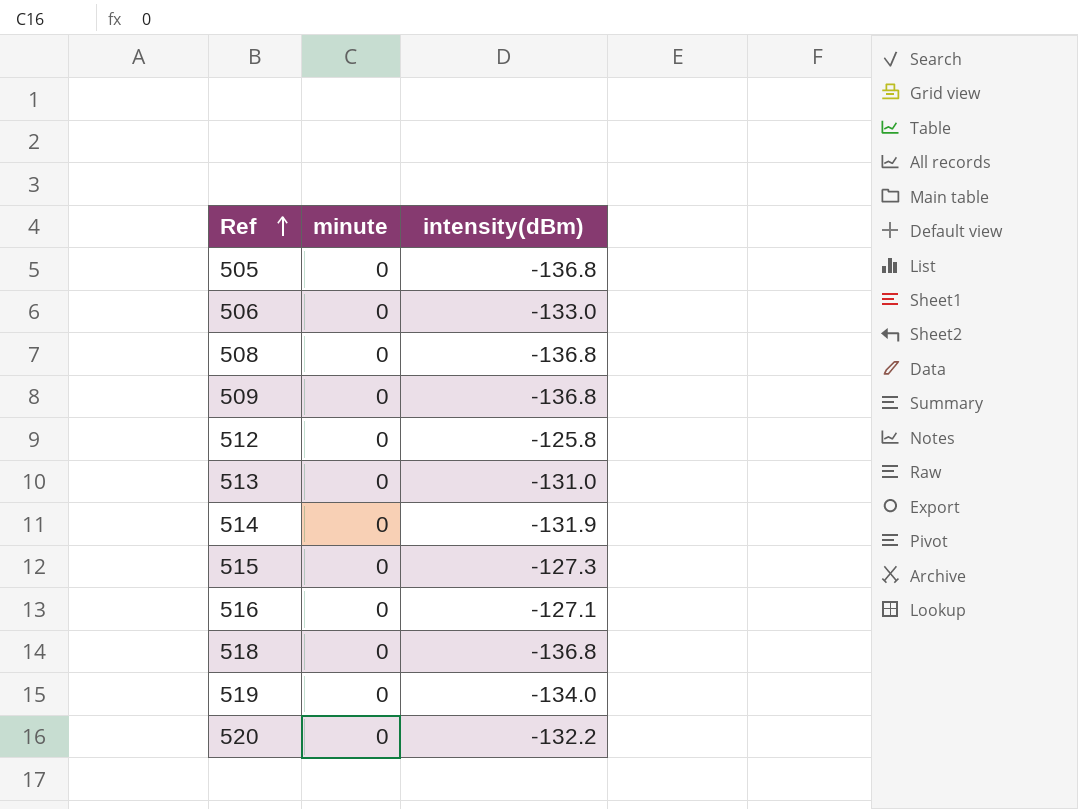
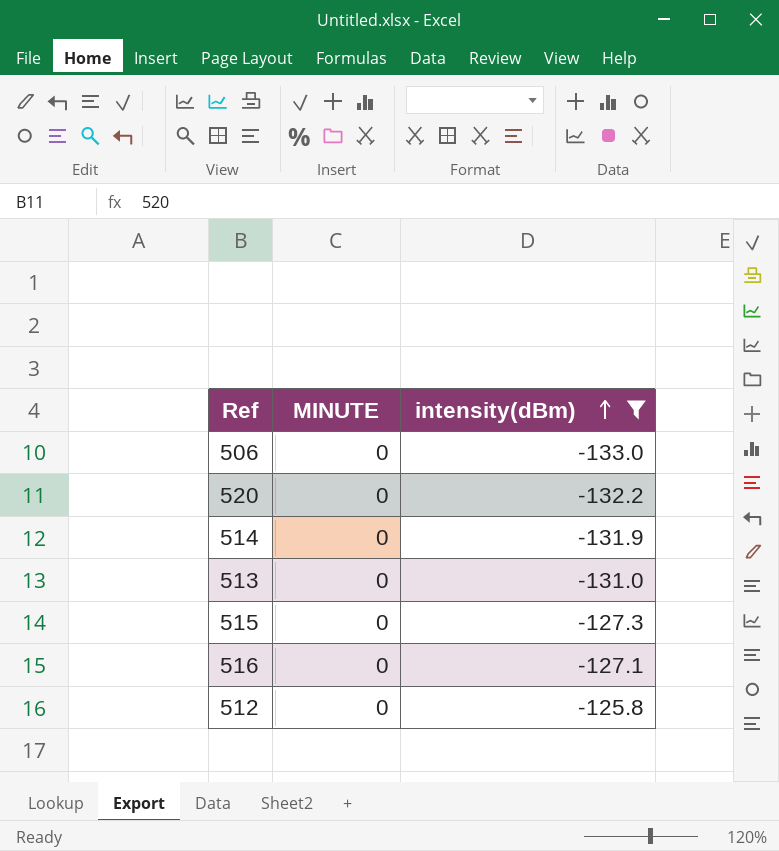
filter: none -> intensity(dBm) >= -133.0
row order: Ref ascending -> intensity(dBm) ascending
column name: minute -> MINUTE

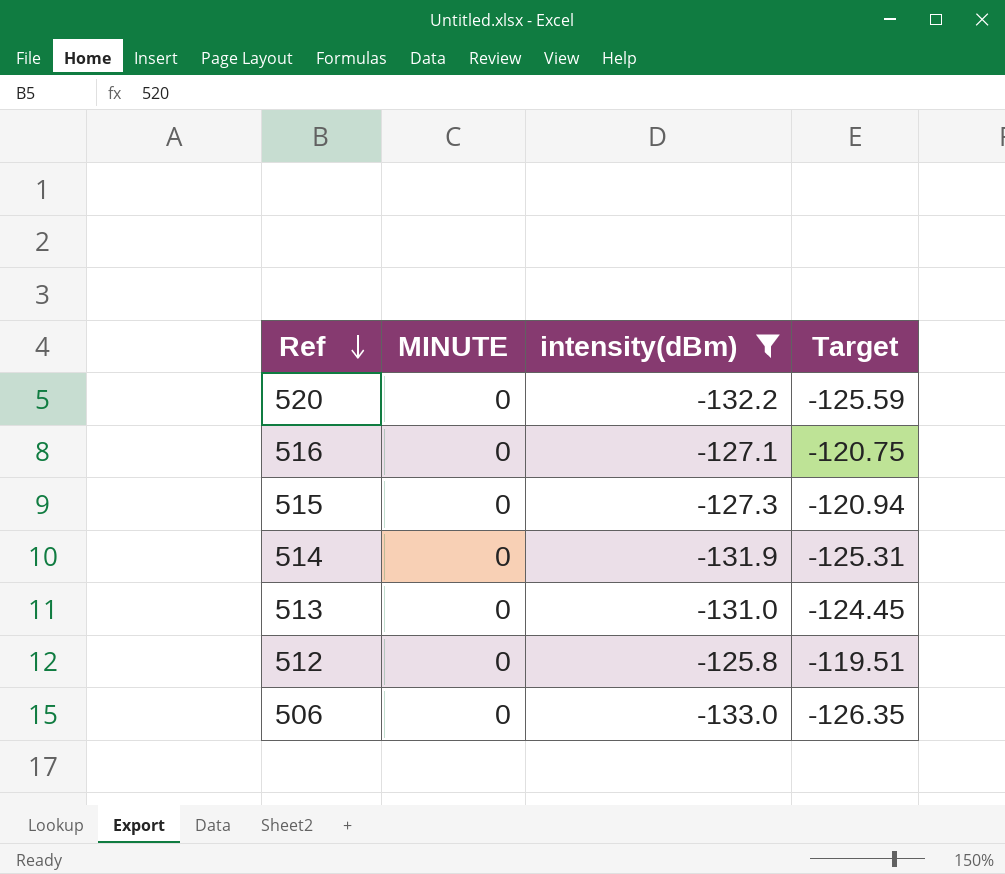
row order: intensity(dBm) ascending -> Ref descending
column Target | formula: none -> [intensity(dBm)] * 0.95

